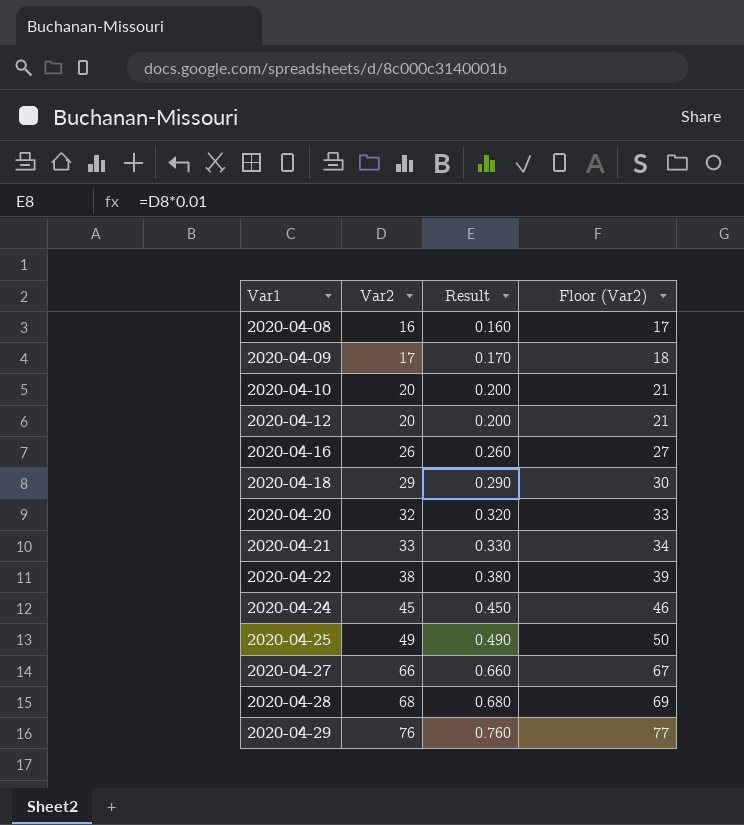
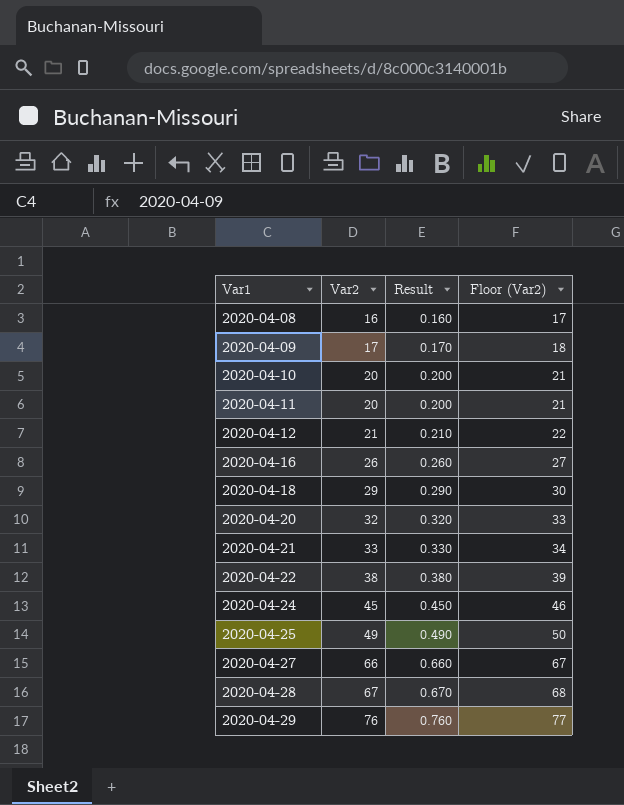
row 2020-04-11: none -> 20 | 0.200 | 21
2020-04-12 | Var2: 20 -> 21
2020-04-12 | Result: 0.200 -> 0.210
2020-04-12 | Floor (Var2): 21 -> 22
2020-04-28 | Var2: 68 -> 67
2020-04-28 | Result: 0.680 -> 0.670
2020-04-28 | Floor (Var2): 69 -> 68

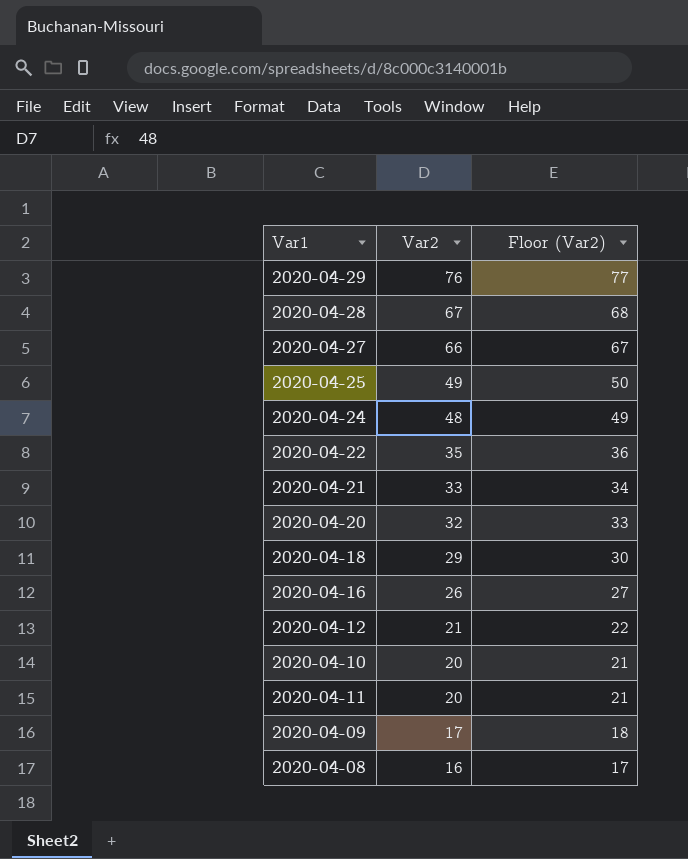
row order: Var1 ascending -> Var2 descending
column Result | formula: [Var2] * 0.01 -> none
2020-04-24 | Var2: 45 -> 48
2020-04-24 | Floor (Var2): 46 -> 49
2020-04-22 | Var2: 38 -> 35
2020-04-22 | Floor (Var2): 39 -> 36

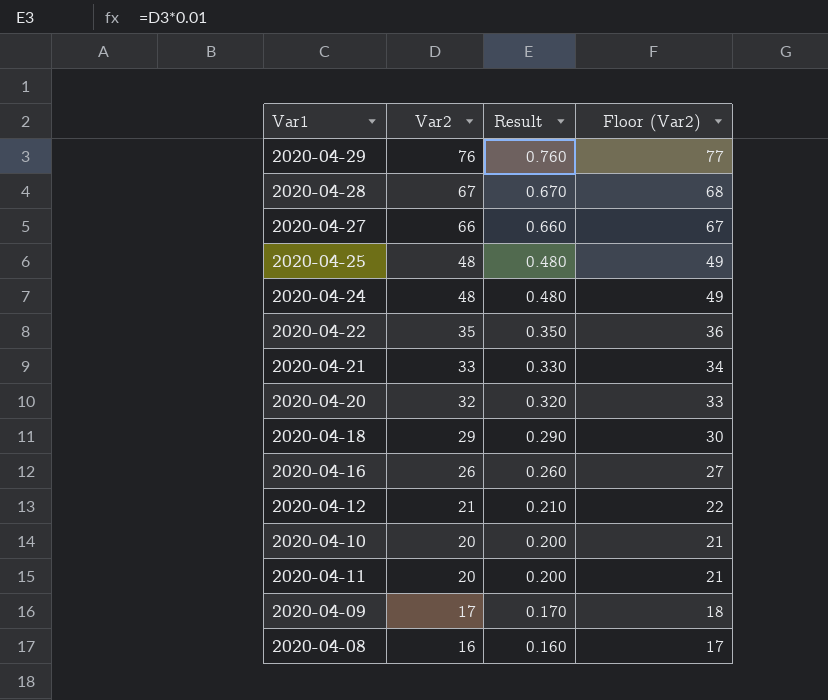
column Result | formula: none -> [Var2] * 0.01
2020-04-25 | Var2: 49 -> 48
2020-04-25 | Floor (Var2): 50 -> 49

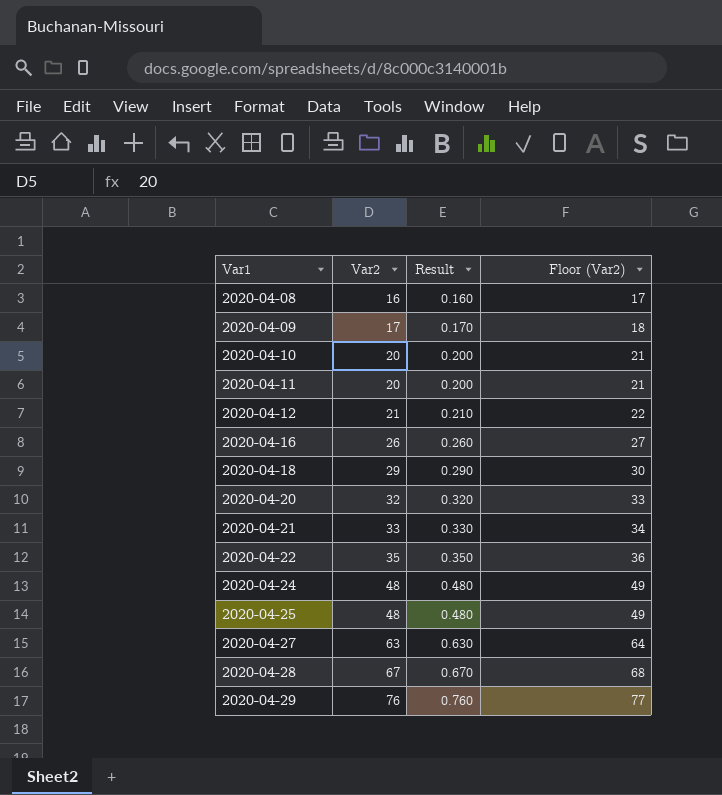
row order: Var2 descending -> Var1 ascending
2020-04-27 | Var2: 66 -> 63
2020-04-27 | Result: 0.660 -> 0.630
2020-04-27 | Floor (Var2): 67 -> 64

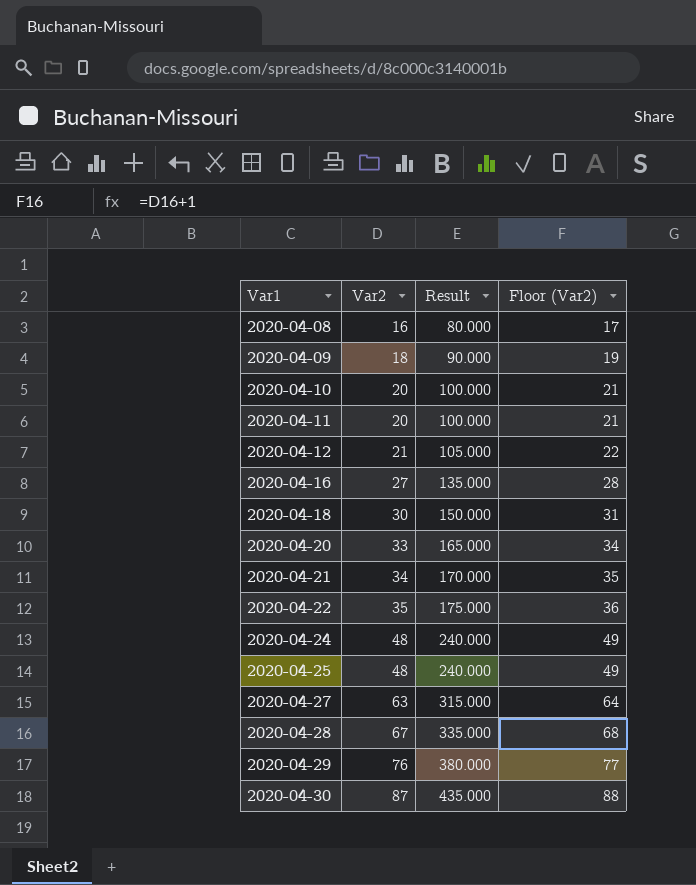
column Result | formula: [Var2] * 0.01 -> [Var2] * 5
2020-04-09 | Var2: 17 -> 18
2020-04-09 | Floor (Var2): 18 -> 19
2020-04-16 | Var2: 26 -> 27
2020-04-16 | Floor (Var2): 27 -> 28
2020-04-18 | Var2: 29 -> 30
2020-04-18 | Floor (Var2): 30 -> 31
2020-04-20 | Var2: 32 -> 33
2020-04-20 | Floor (Var2): 33 -> 34
2020-04-21 | Var2: 33 -> 34
2020-04-21 | Floor (Var2): 34 -> 35
row 2020-04-30: none -> 87 | 435.000 | 88

